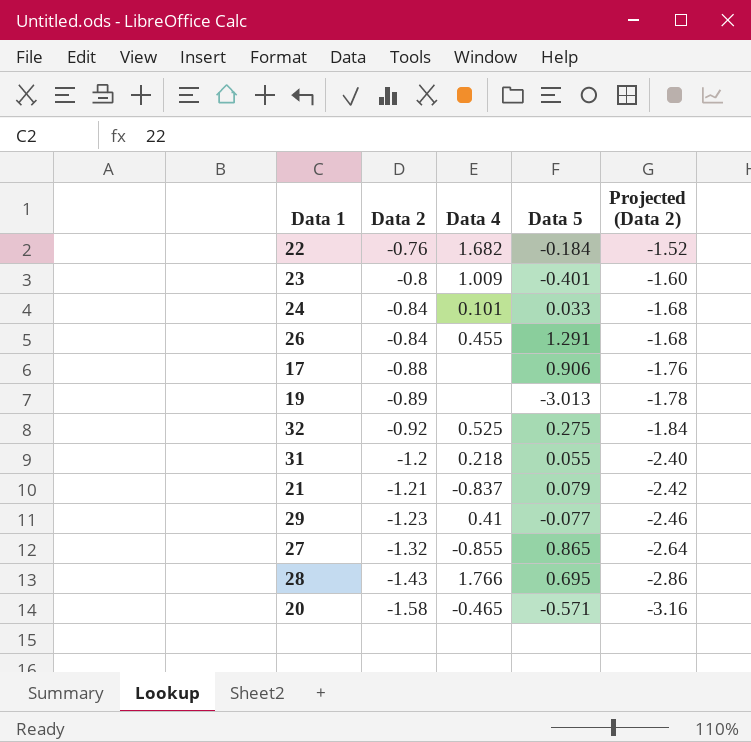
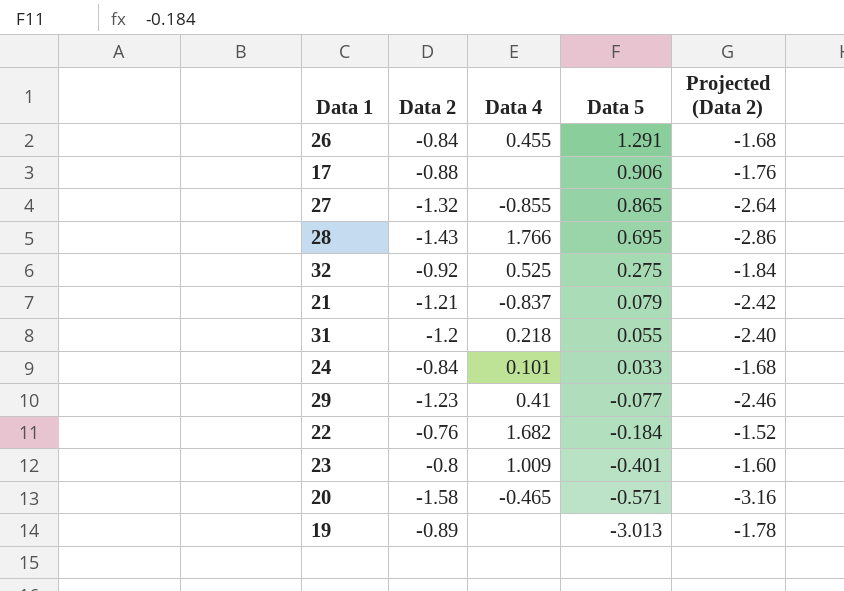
row order: Data 2 descending -> Data 5 descending

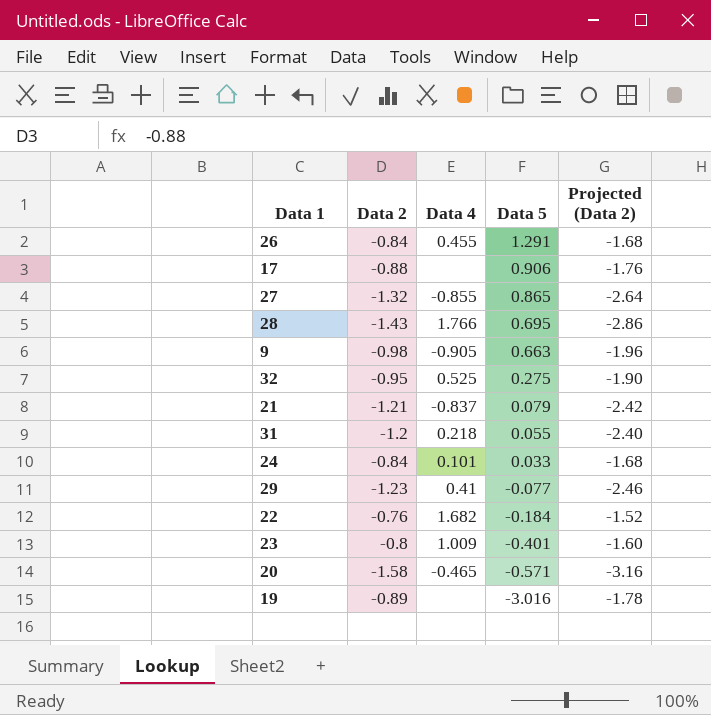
row 9: none -> -0.98 | -0.905 | 0.663 | -1.96
32 | Data 2: -0.92 -> -0.95
32 | Projected (Data 2): -1.84 -> -1.90
19 | Data 5: -3.013 -> -3.016

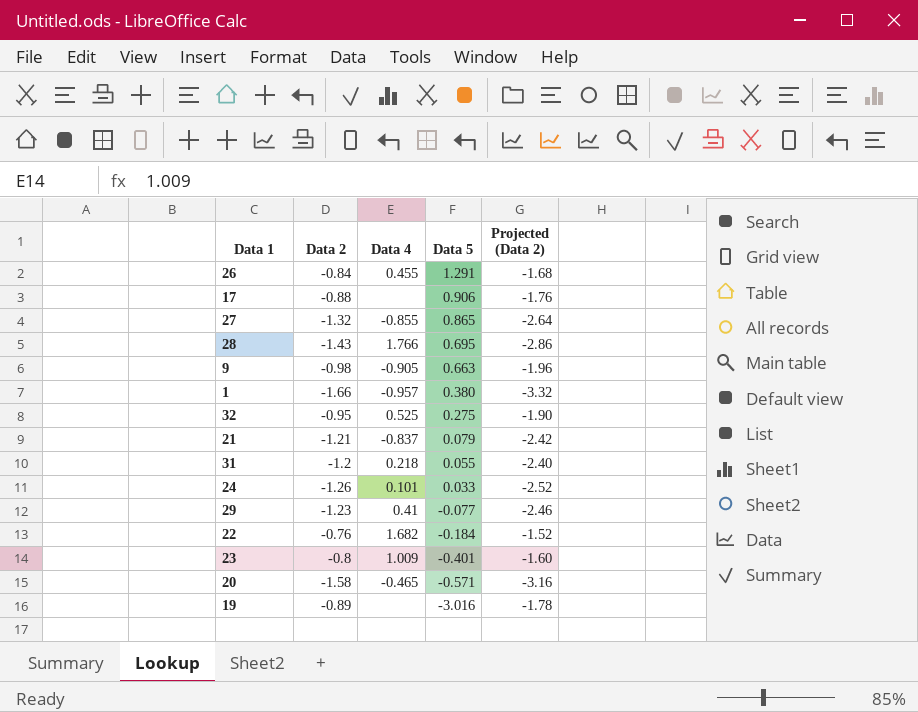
row 1: none -> -1.66 | -0.957 | 0.380 | -3.32
24 | Data 2: -0.84 -> -1.26
24 | Projected (Data 2): -1.68 -> -2.52

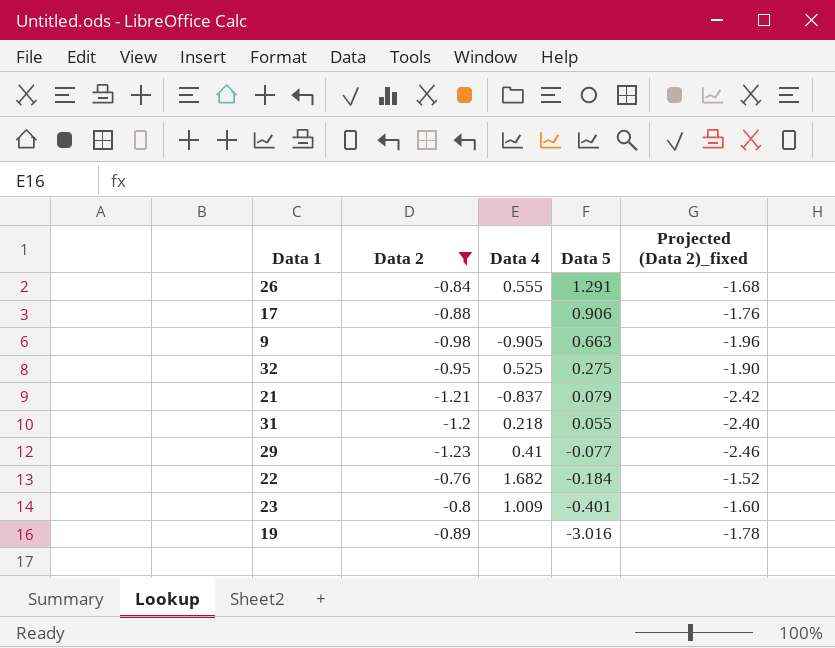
filter: none -> Data 2 >= -1.23
column name: Projected (Data 2) -> Projected (Data 2)_fixed
26 | Data 4: 0.455 -> 0.555

